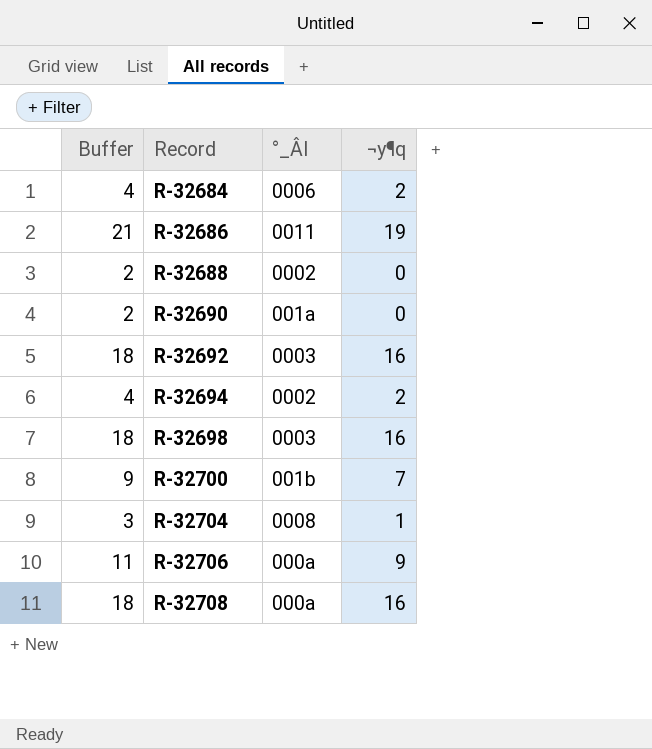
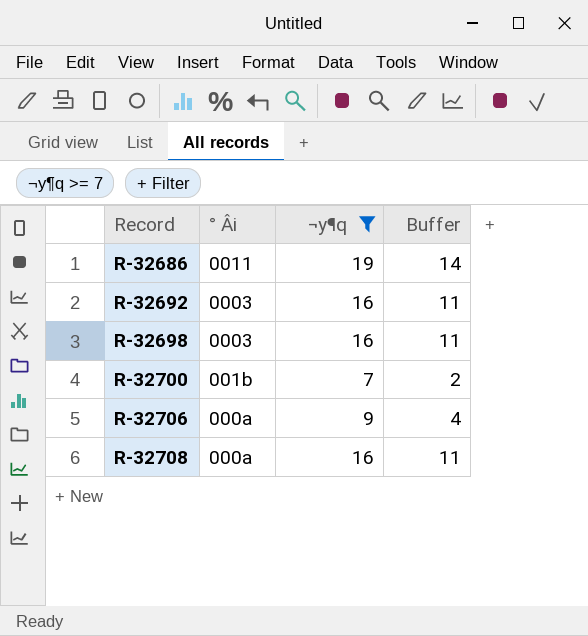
filter: none -> ¬y¶q >= 7
column name: °_ÂI -> ° Âi
column Buffer | formula: [¬y¶q] + 2 -> [¬y¶q] - 5
column Buffer | position: 1 -> 4

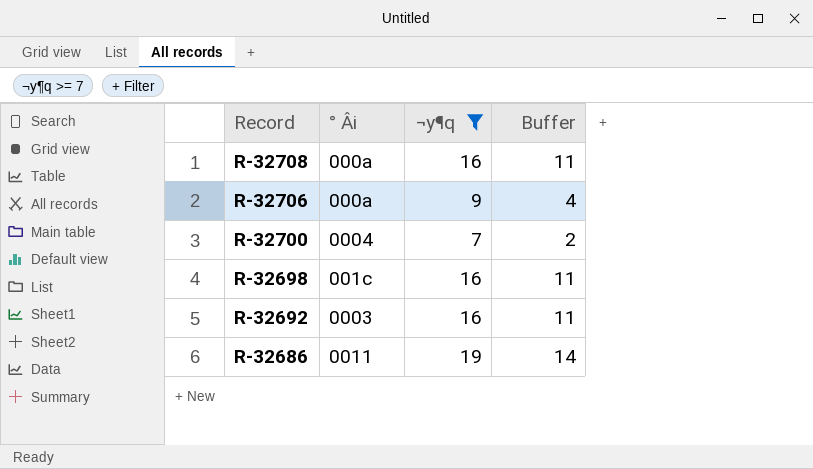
row order: Record ascending -> Record descending
R-32700 | ° Âi: 001b -> 0004
R-32698 | ° Âi: 0003 -> 001c

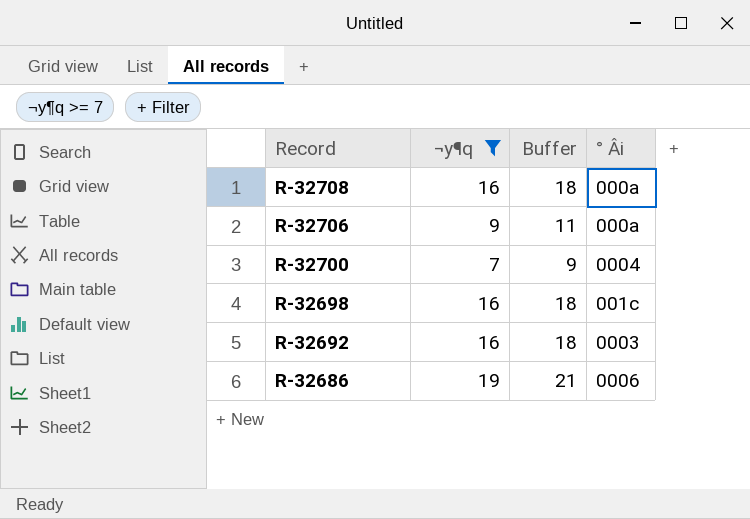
column Buffer | formula: [¬y¶q] - 5 -> [¬y¶q] + 2
column ° Âi | position: 2 -> 4
R-32686 | ° Âi: 0011 -> 0006

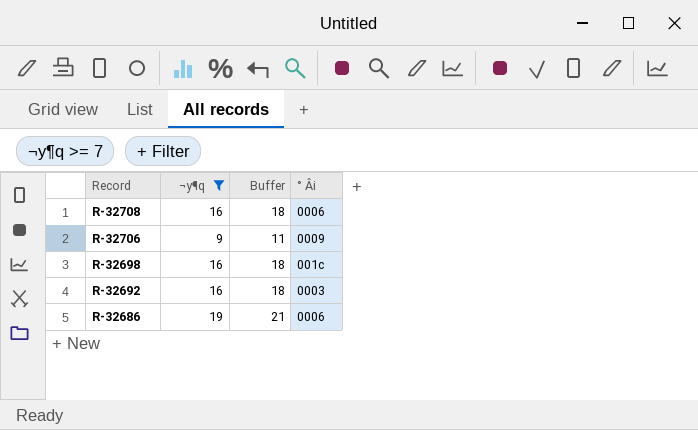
row R-32700: 7 | 9 | 0004 -> none
R-32708 | ° Âi: 000a -> 0006
R-32706 | ° Âi: 000a -> 0009

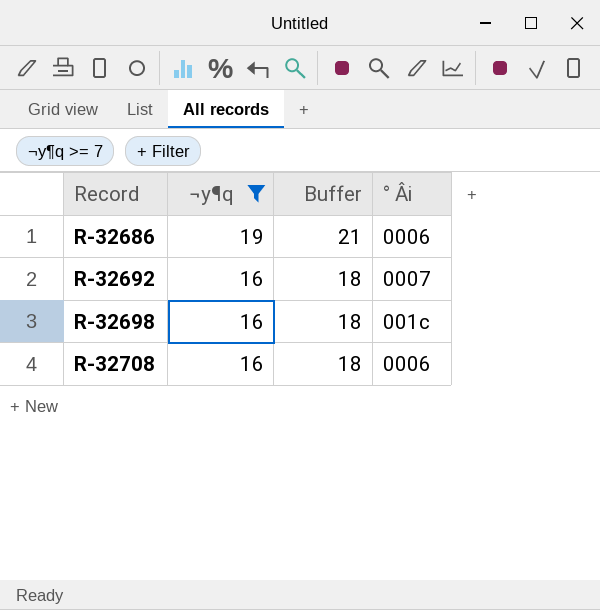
row order: Record descending -> Record ascending
row R-32706: 9 | 11 | 0009 -> none
R-32692 | ° Âi: 0003 -> 0007

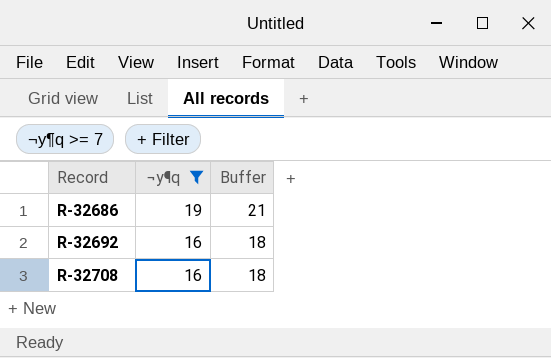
column ° Âi | position: 4 -> none
row R-32698: 16 | 18 | 001c -> none

